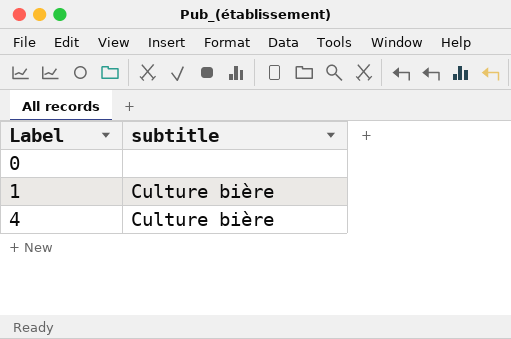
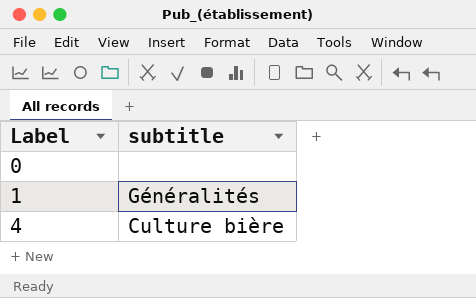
1 | subtitle: Culture bière -> Généralités

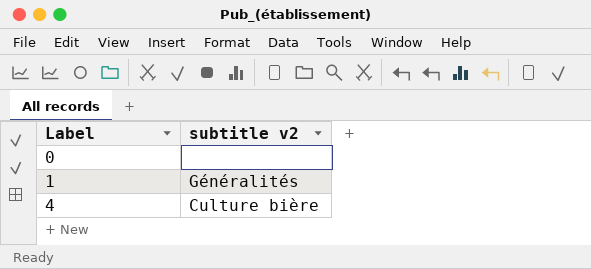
column name: subtitle -> subtitle v2

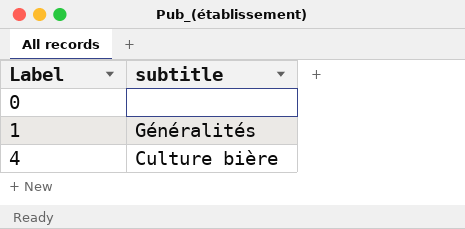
column name: subtitle v2 -> subtitle

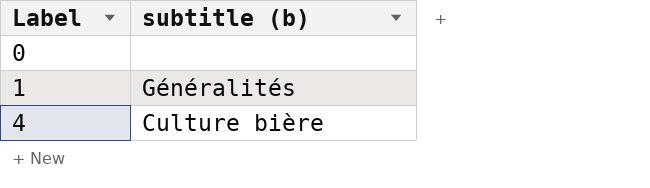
column name: subtitle -> subtitle (b)

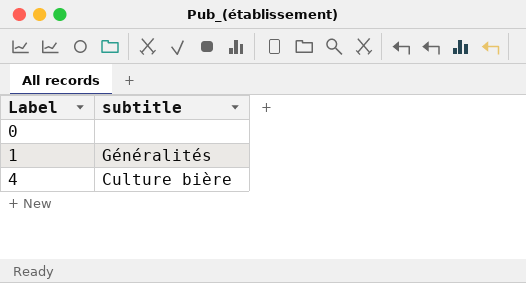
column name: subtitle (b) -> subtitle

